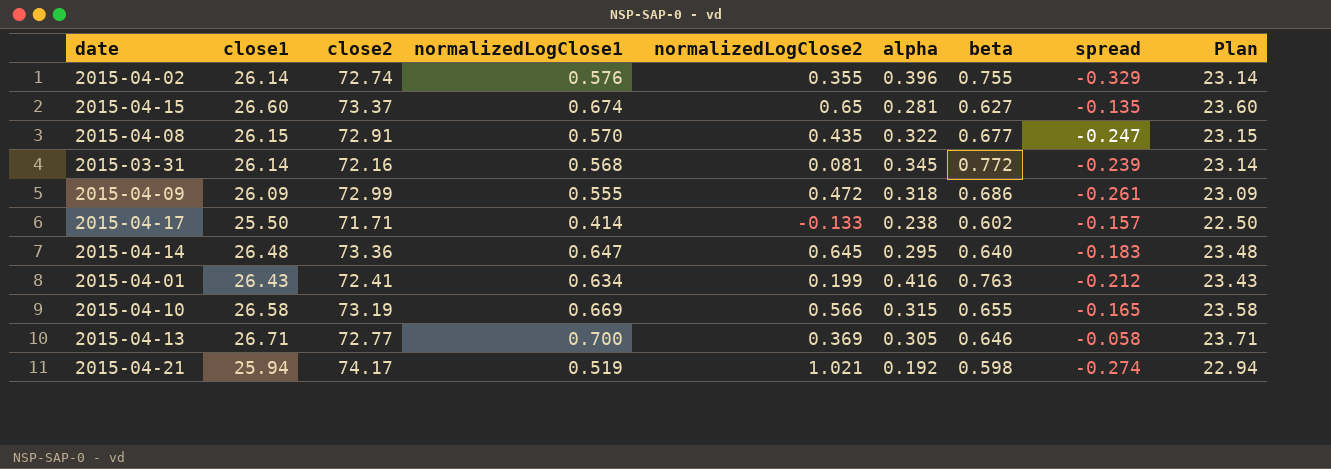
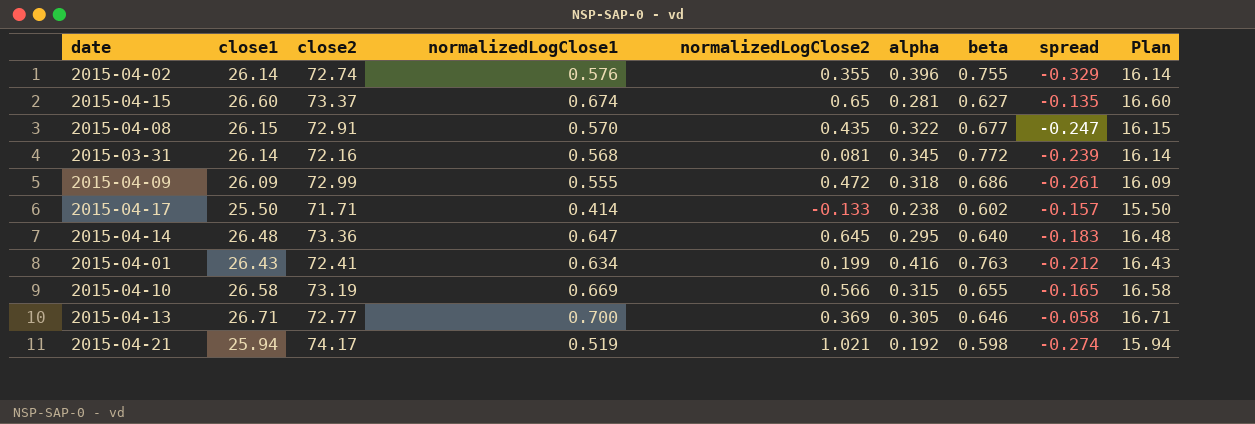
column Plan | formula: [close1] - 3 -> [close1] - 10

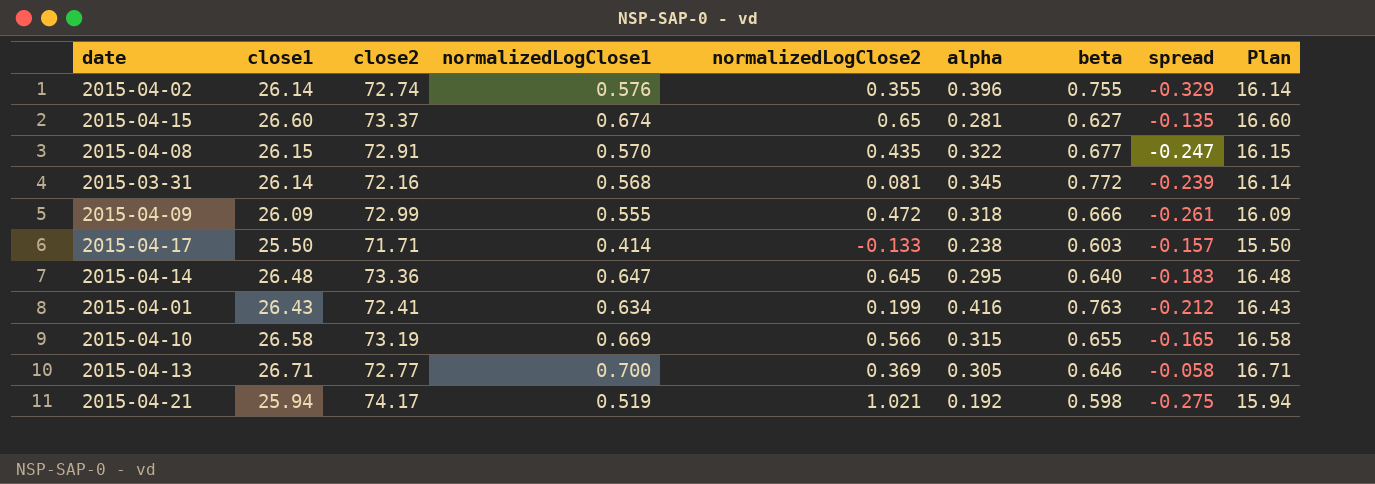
2015-04-09 | beta: 0.686 -> 0.666
2015-04-17 | beta: 0.602 -> 0.603
2015-04-21 | spread: -0.274 -> -0.275

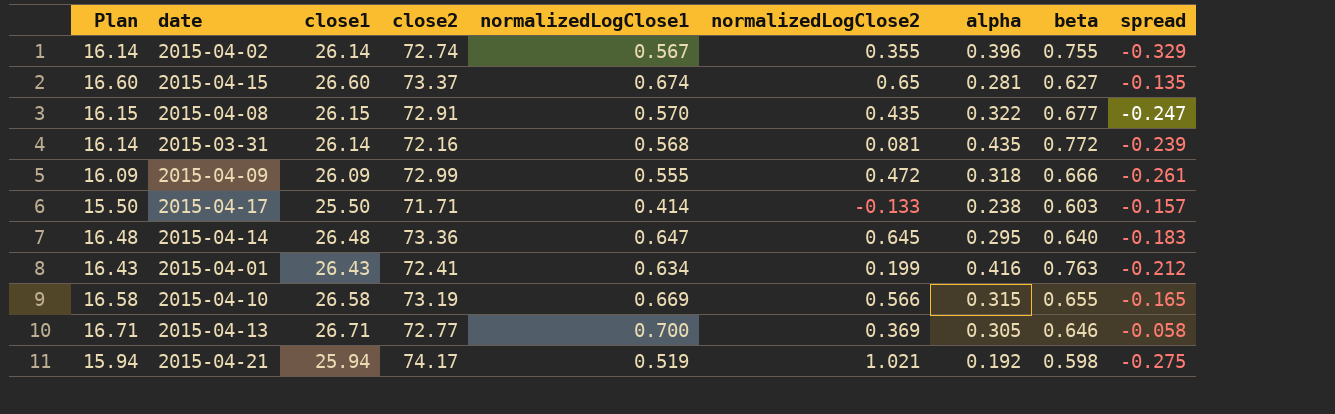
column Plan | position: 9 -> 1
2015-04-02 | normalizedLogClose1: 0.576 -> 0.567
2015-03-31 | alpha: 0.345 -> 0.435

